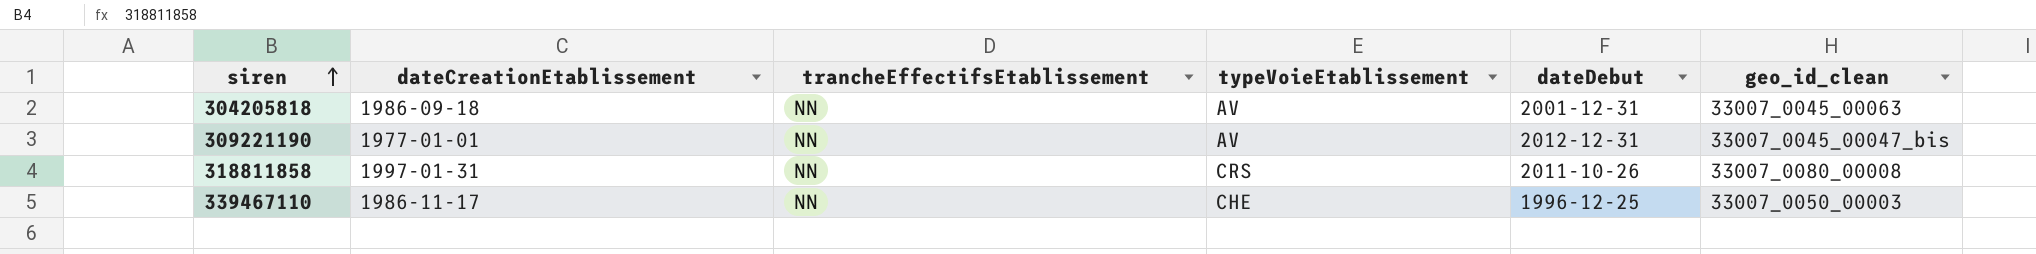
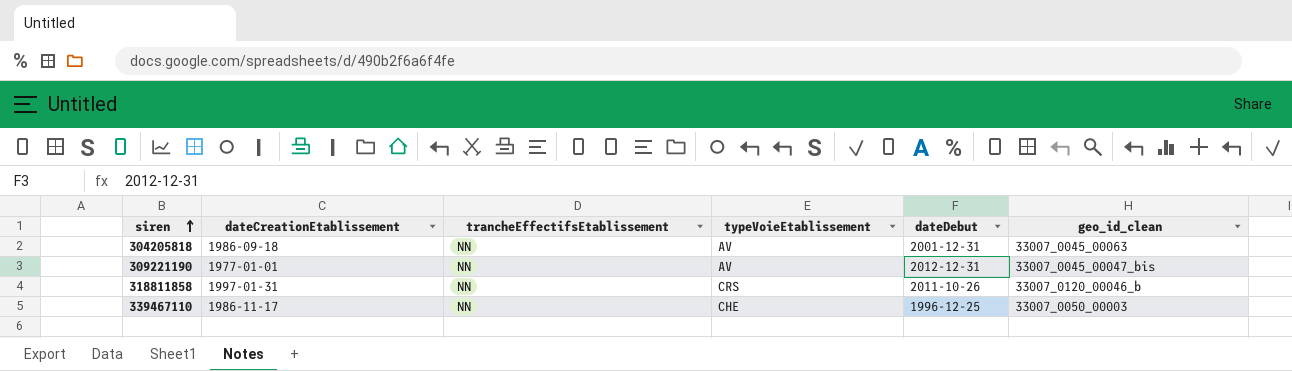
318811858 | geo_id_clean: 33007_0080_00008 -> 33007_0120_00046_b

